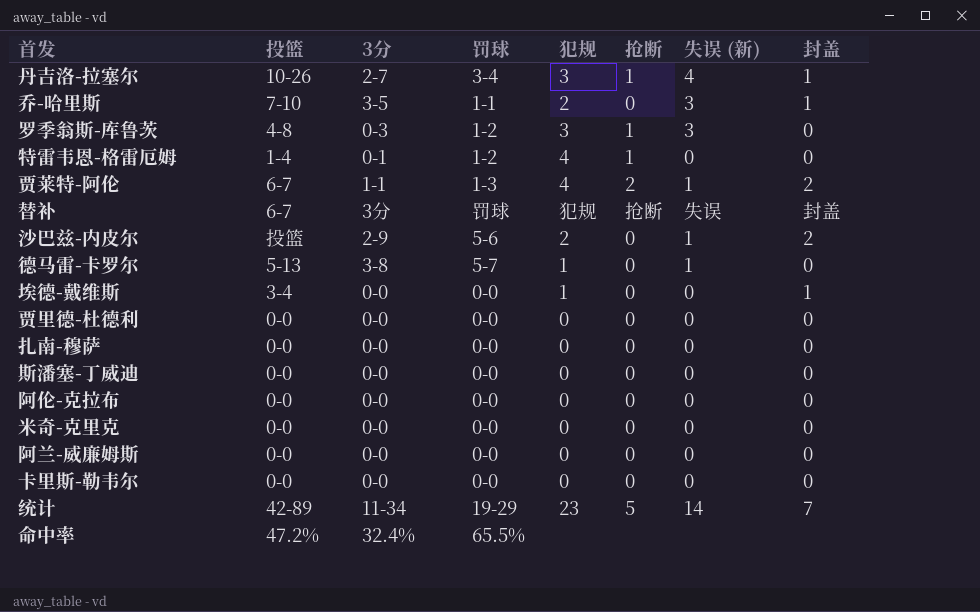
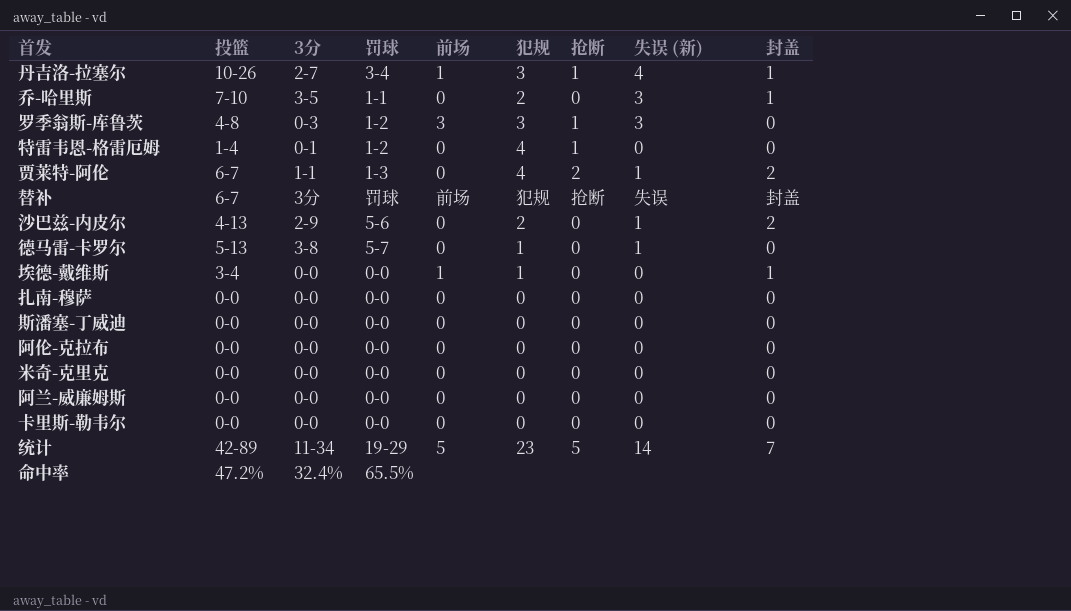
column 前场 | position: none -> 5
row 贾里德-杜德利: 0-0 | 0-0 | 0-0 | 0 | 0 | 0 | 0 -> none
沙巴兹-内皮尔 | 投篮: 投篮 -> 4-13

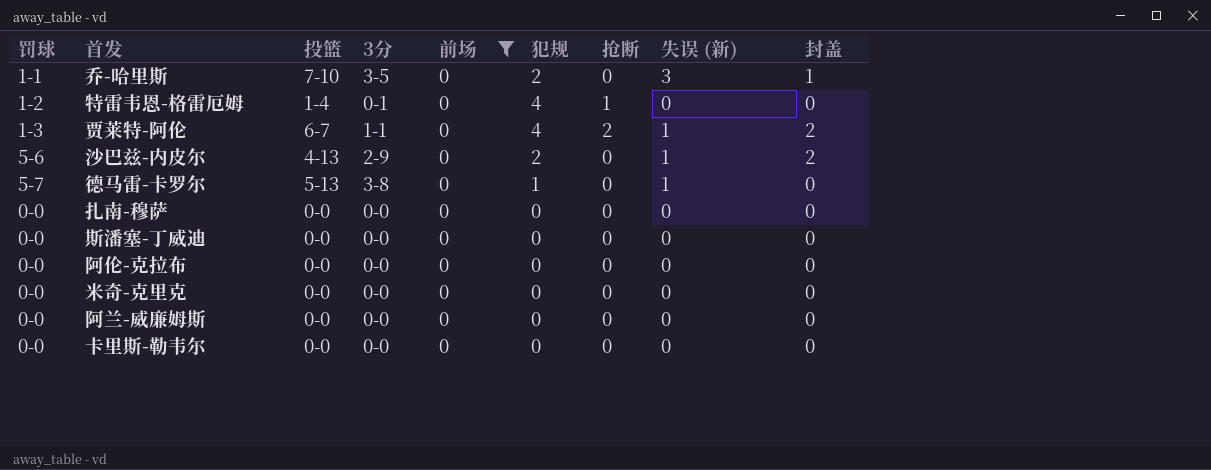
filter: none -> 前场 = 0
column 罚球 | position: 4 -> 1

